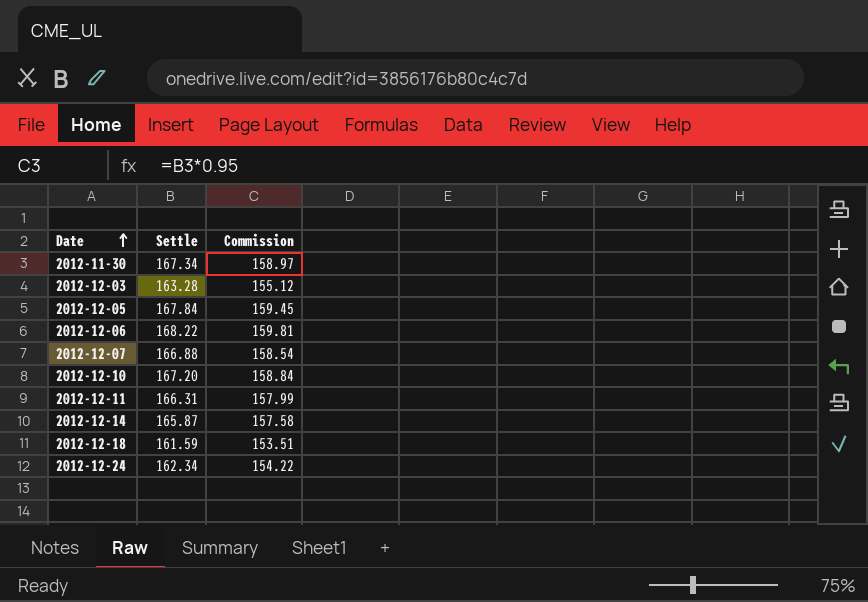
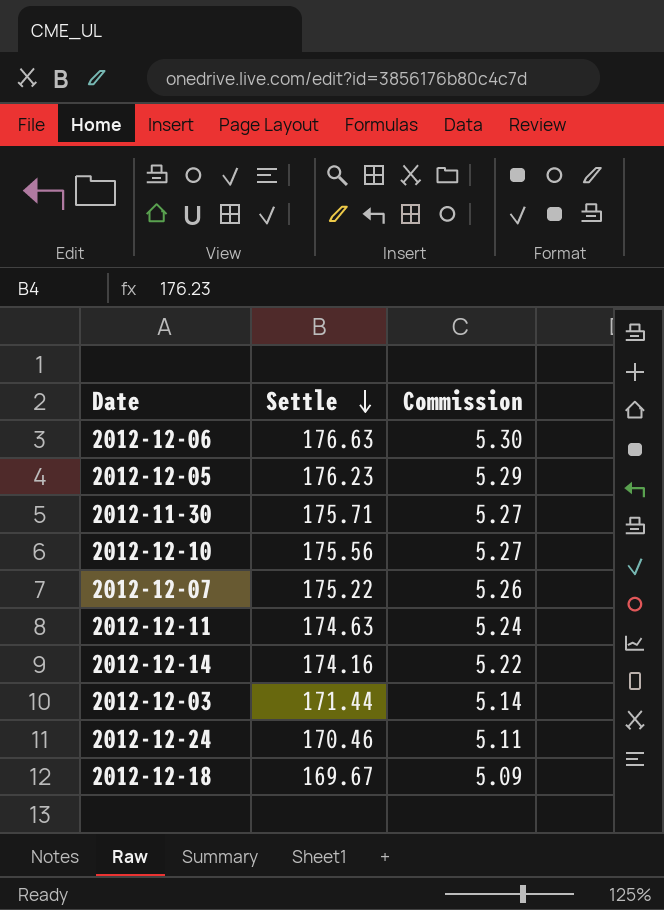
row order: Date ascending -> Settle descending
column Commission | formula: [Settle] * 0.95 -> [Settle] * 0.03
2012-12-06 | Settle: 168.22 -> 176.63
2012-12-05 | Settle: 167.84 -> 176.23
2012-11-30 | Settle: 167.34 -> 175.71
2012-12-10 | Settle: 167.20 -> 175.56
2012-12-07 | Settle: 166.88 -> 175.22
2012-12-11 | Settle: 166.31 -> 174.63
2012-12-14 | Settle: 165.87 -> 174.16
2012-12-03 | Settle: 163.28 -> 171.44
2012-12-24 | Settle: 162.34 -> 170.46
2012-12-18 | Settle: 161.59 -> 169.67

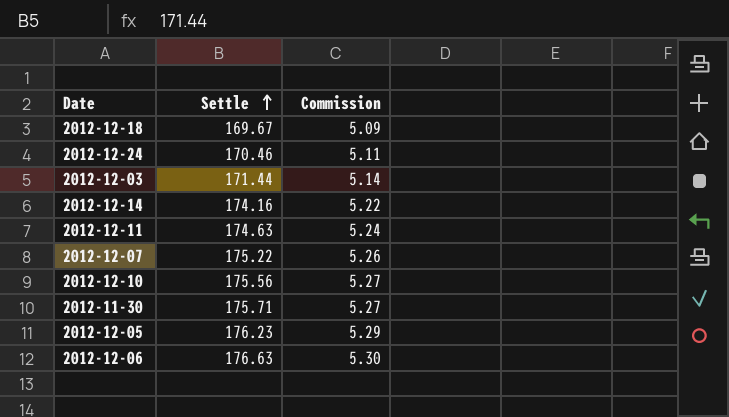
row order: Settle descending -> Settle ascending

